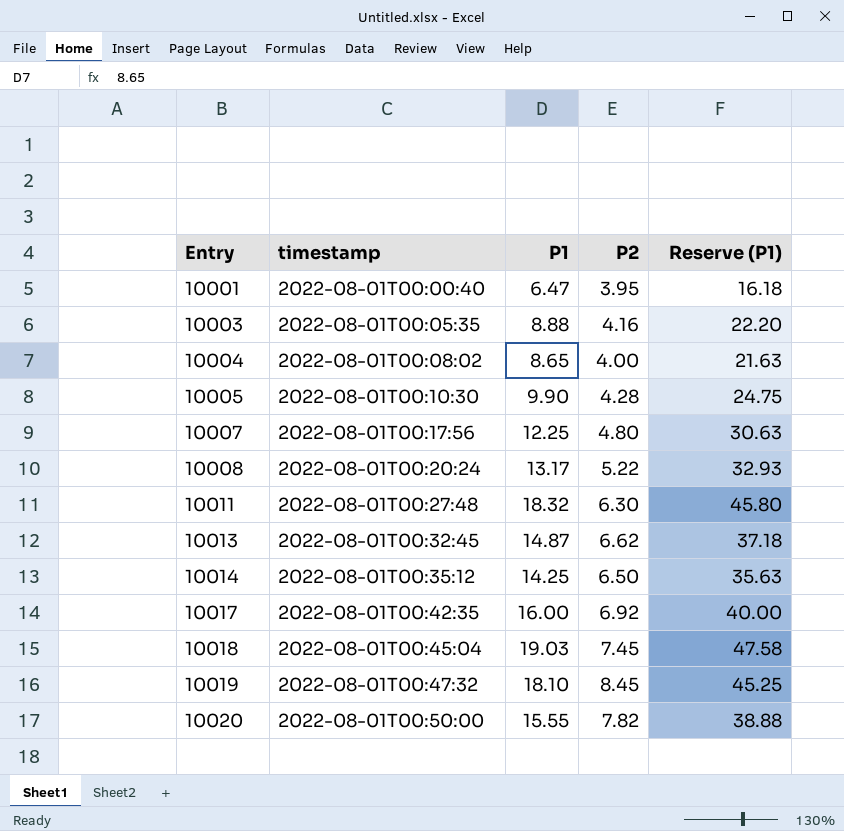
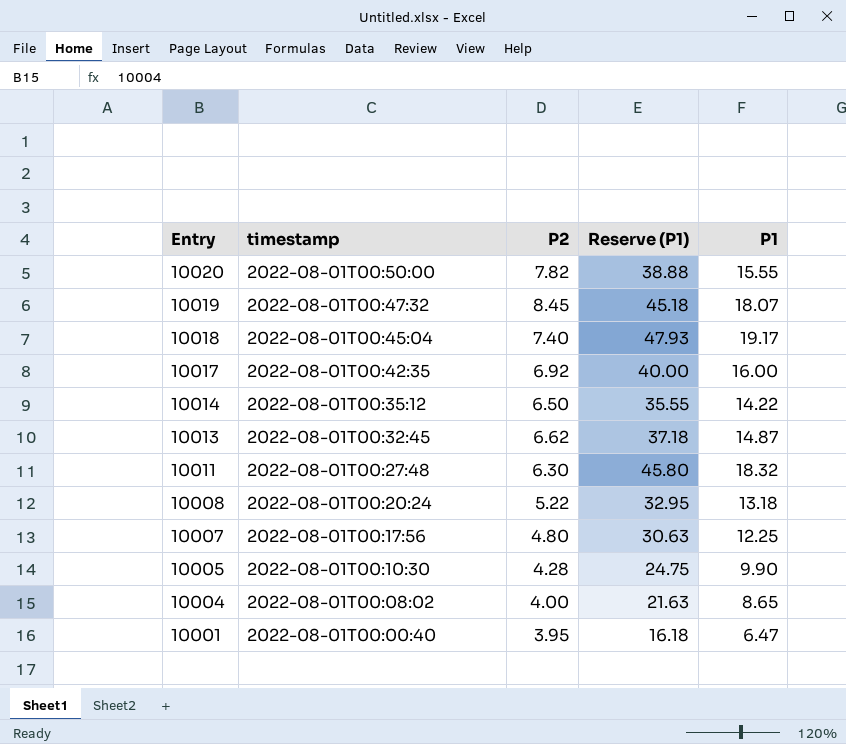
row order: Entry ascending -> Entry descending
column P1 | position: 3 -> 5
row 10003: 2022-08-01T00:05:35 | 8.88 | 4.16 | 22.20 -> none
10019 | Reserve (P1): 45.25 -> 45.18
10019 | P1: 18.10 -> 18.07
10018 | P2: 7.45 -> 7.40
10018 | Reserve (P1): 47.58 -> 47.93
10018 | P1: 19.03 -> 19.17
10014 | Reserve (P1): 35.63 -> 35.55
10014 | P1: 14.25 -> 14.22
10008 | Reserve (P1): 32.93 -> 32.95
10008 | P1: 13.17 -> 13.18

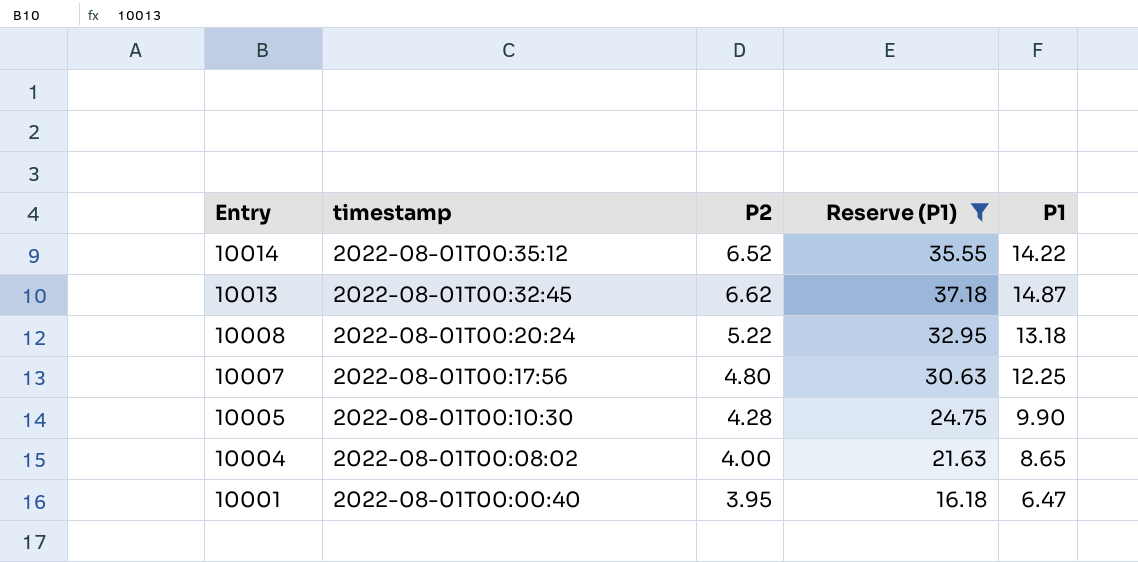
filter: none -> Reserve (P1) <= 37.18
10014 | P2: 6.50 -> 6.52

